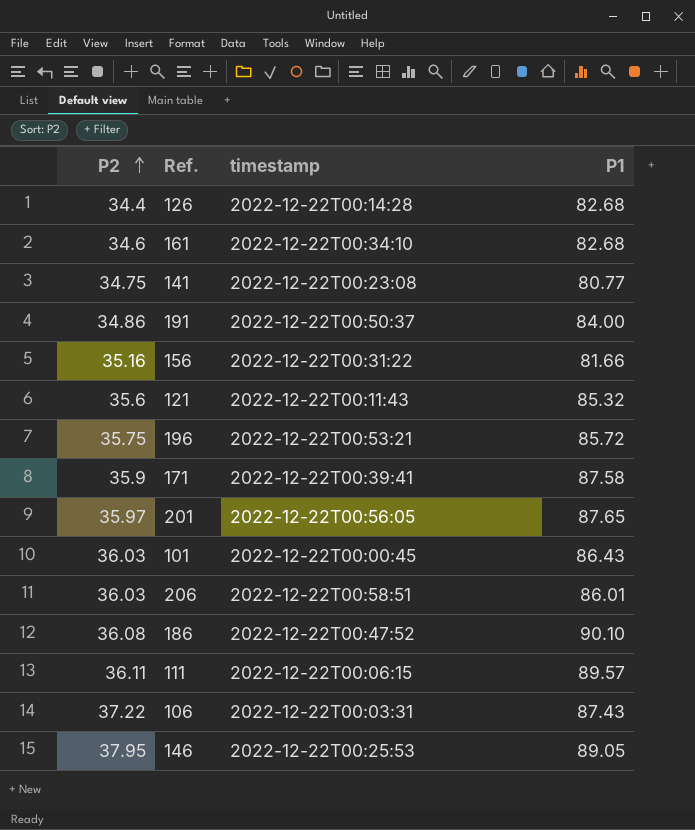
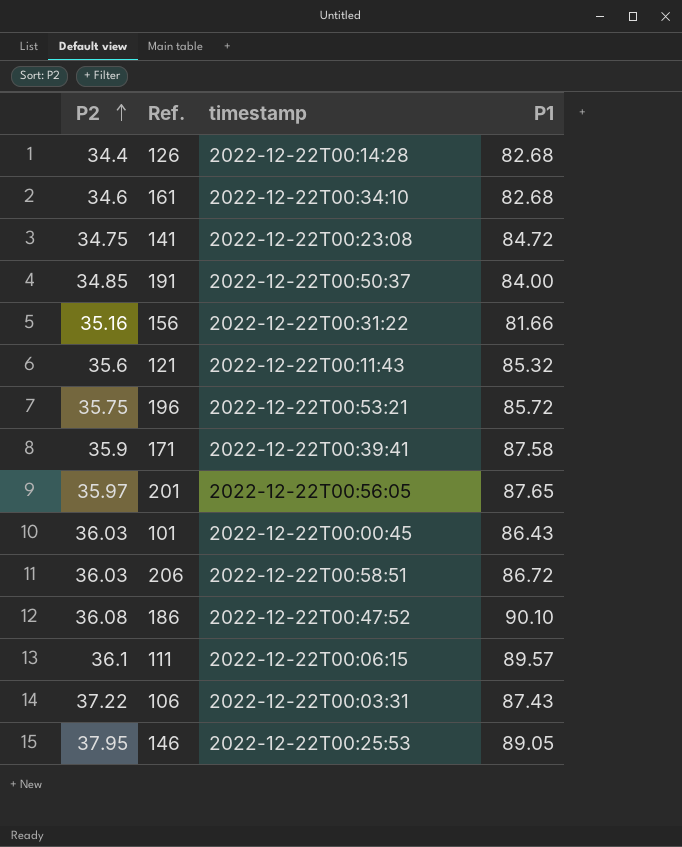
141 | P1: 80.77 -> 84.72
191 | P2: 34.86 -> 34.85
206 | P1: 86.01 -> 86.72
111 | P2: 36.11 -> 36.1

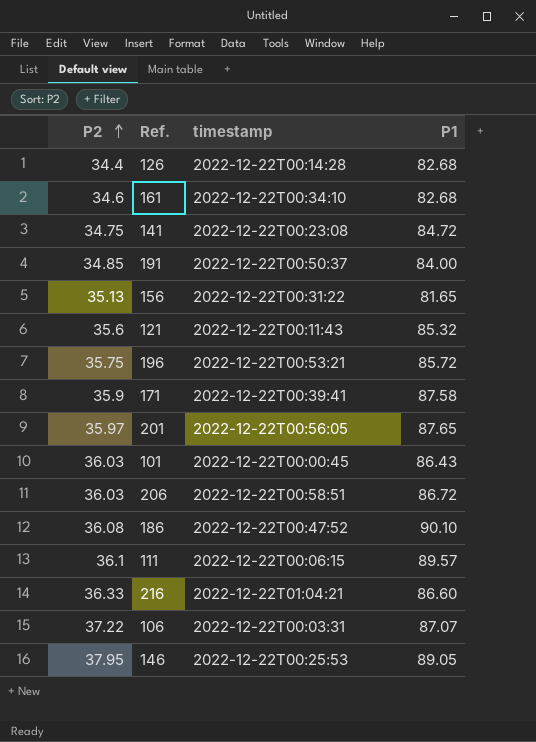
156 | P2: 35.16 -> 35.13
156 | P1: 81.66 -> 81.65
row 216: none -> 36.33 | 2022-12-22T01:04:21 | 86.60
106 | P1: 87.43 -> 87.07

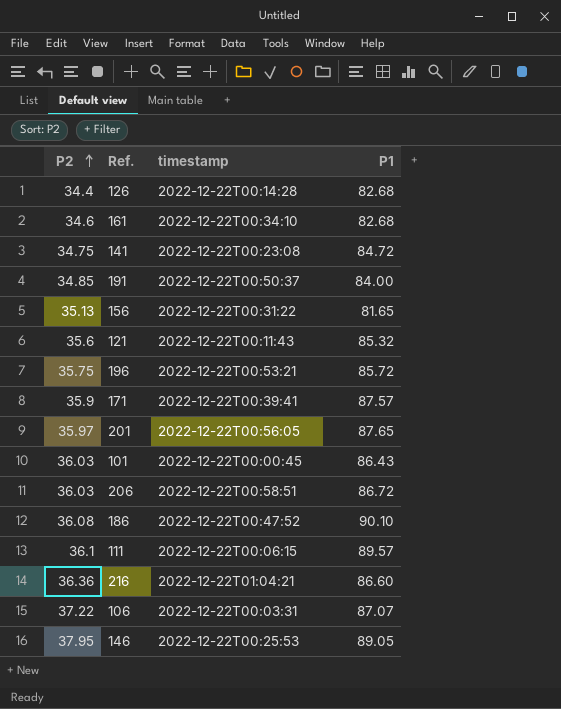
171 | P1: 87.58 -> 87.57
216 | P2: 36.33 -> 36.36

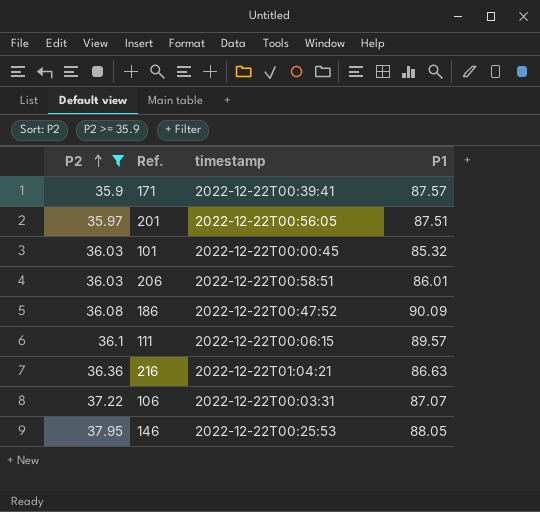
filter: none -> P2 >= 35.9
201 | P1: 87.65 -> 87.51
101 | P1: 86.43 -> 85.32
206 | P1: 86.72 -> 86.01
186 | P1: 90.10 -> 90.09
216 | P1: 86.60 -> 86.63
146 | P1: 89.05 -> 88.05

